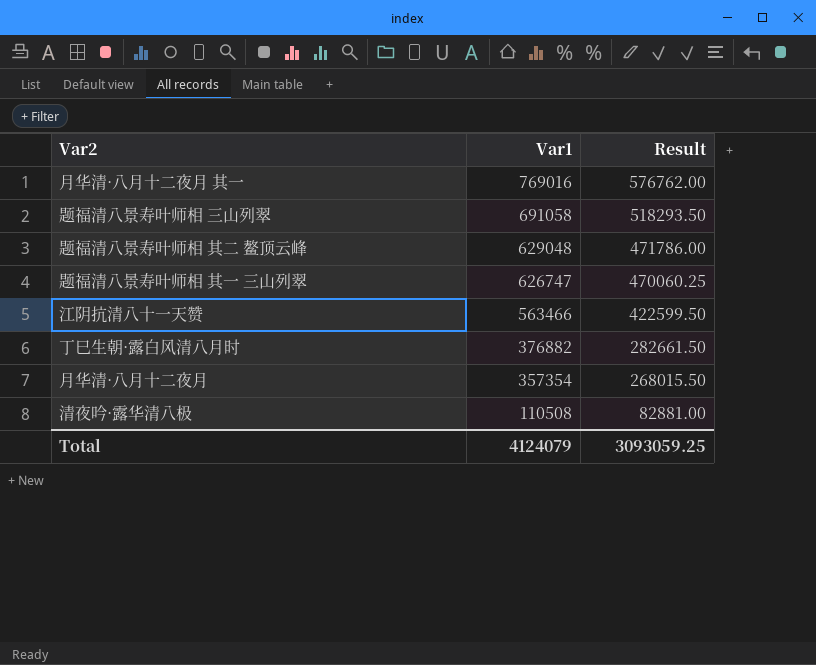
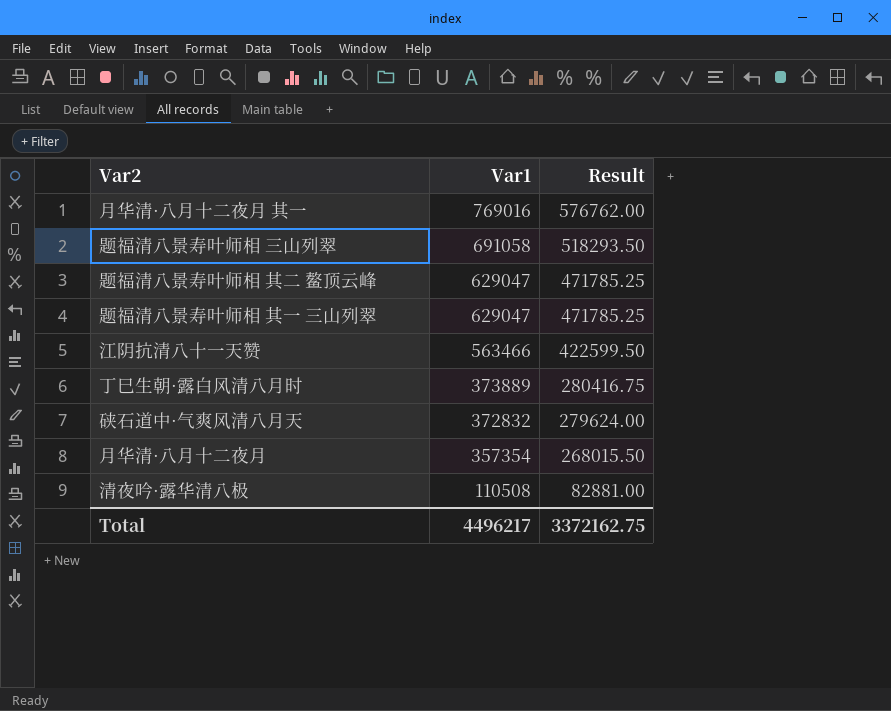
题福清八景寿叶师相 其二 鳌顶云峰 | Var1: 629048 -> 629047
题福清八景寿叶师相 其二 鳌顶云峰 | Result: 471786.00 -> 471785.25
题福清八景寿叶师相 其一 三山列翠 | Var1: 626747 -> 629047
题福清八景寿叶师相 其一 三山列翠 | Result: 470060.25 -> 471785.25
丁巳生朝·露白风清八月时 | Var1: 376882 -> 373889
丁巳生朝·露白风清八月时 | Result: 282661.50 -> 280416.75
row 硖石道中·气爽风清八月天: none -> 372832 | 279624.00
Total | Var1: 4124079 -> 4496217
Total | Result: 3093059.25 -> 3372162.75

